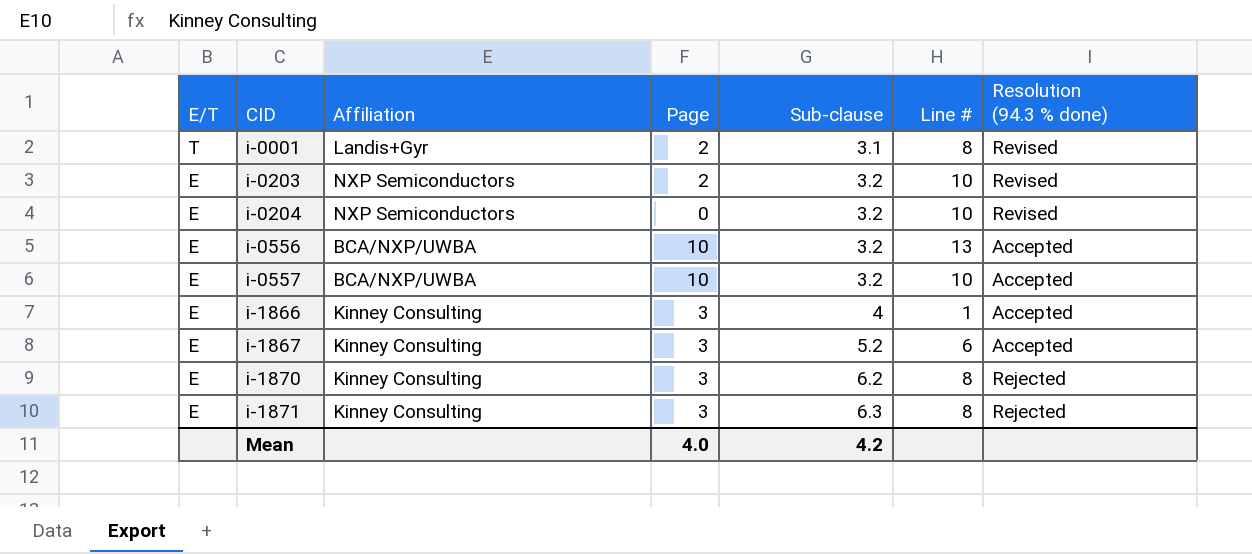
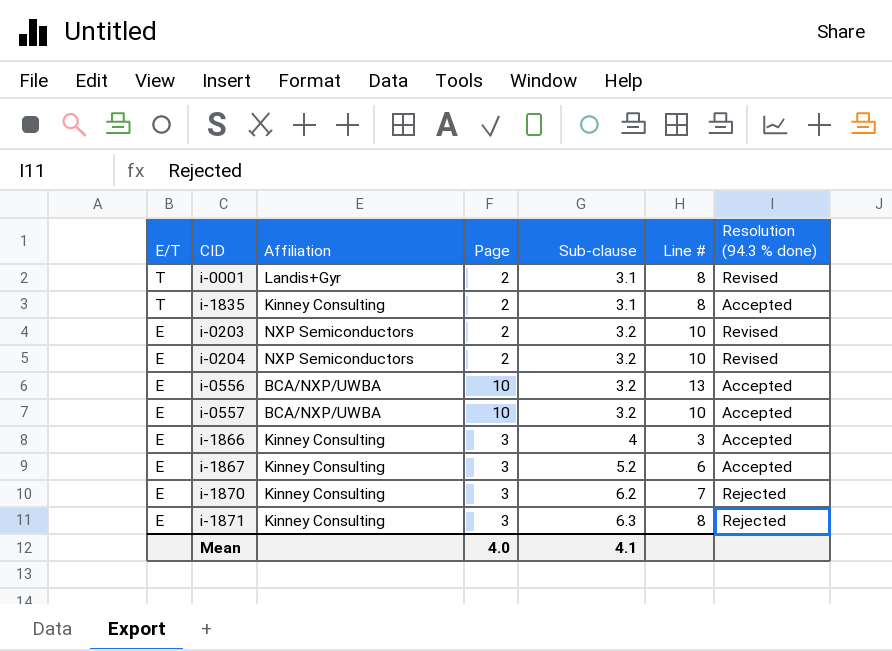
row i-1835: none -> T | Kinney Consulting | 2 | 3.1 | 8 | Accepted
i-0204 | Page: 0 -> 2
i-1866 | Line #: 1 -> 3
i-1870 | Line #: 8 -> 7
Mean | Sub-clause: 4.2 -> 4.1

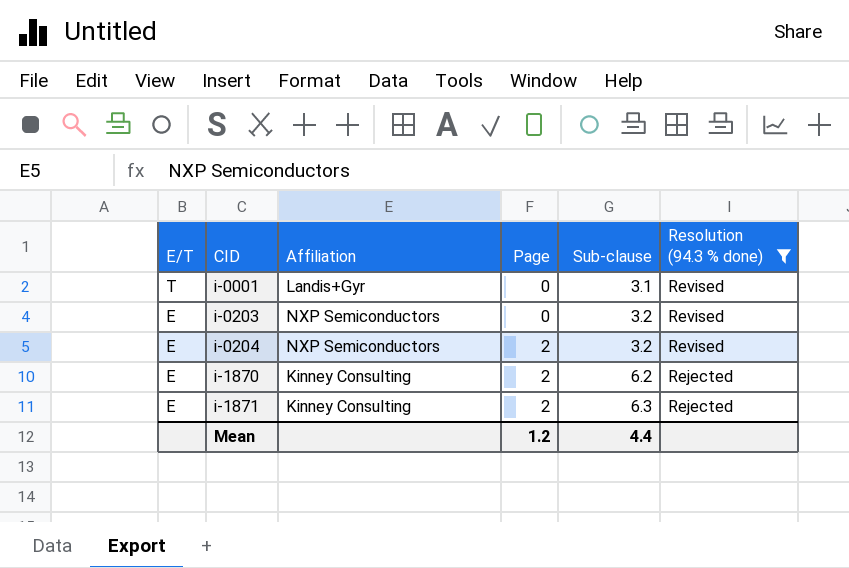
filter: none -> Resolution (94.3 % done) != Accepted
column Line # | position: 6 -> none
i-0001 | Page: 2 -> 0
i-0203 | Page: 2 -> 0
i-1870 | Page: 3 -> 2
i-1871 | Page: 3 -> 2
Mean | Page: 4.0 -> 1.2
Mean | Sub-clause: 4.1 -> 4.4

